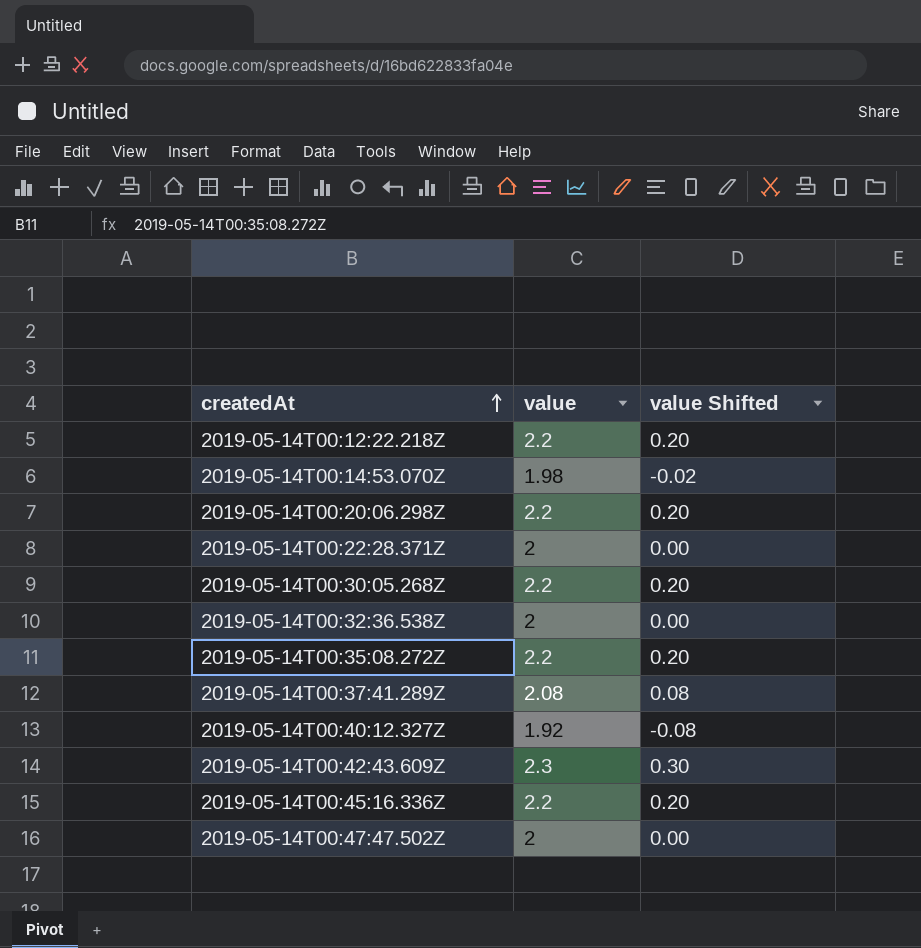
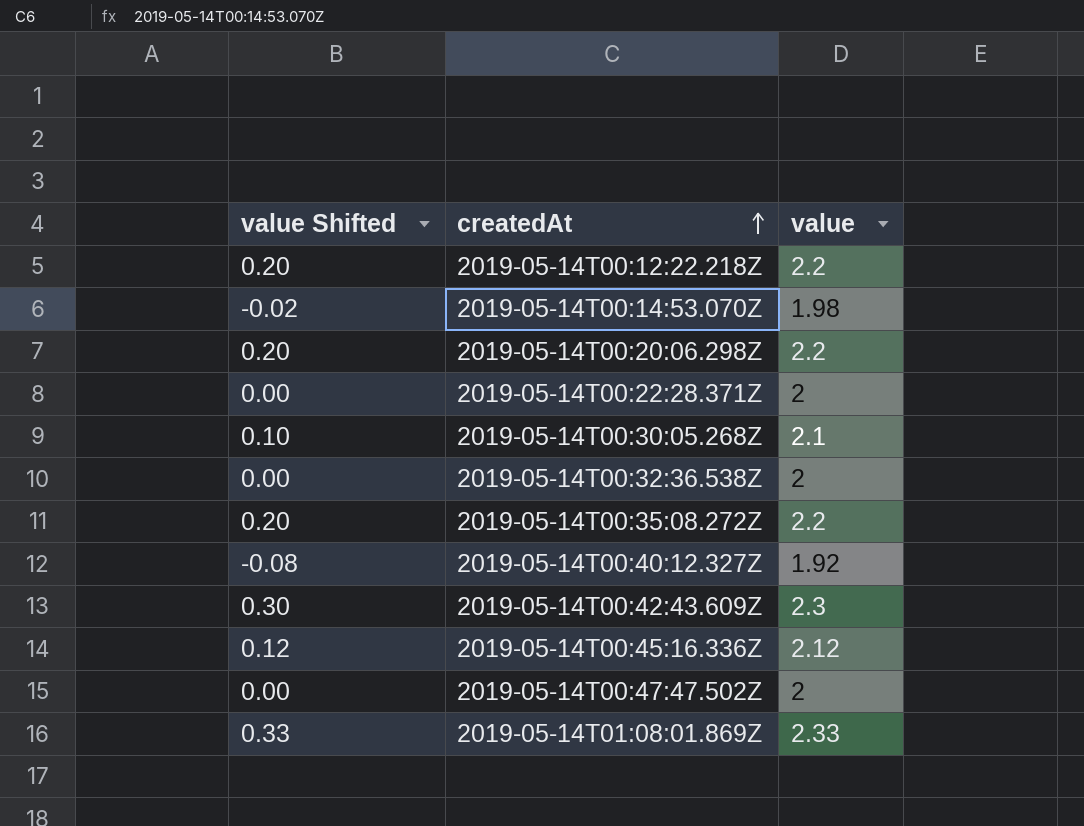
column value Shifted | position: 3 -> 1
row 2019-05-14T00:37:41.289Z: 2.08 | 0.08 -> none
2019-05-14T00:30:05.268Z | value Shifted: 0.20 -> 0.10
2019-05-14T00:30:05.268Z | value: 2.2 -> 2.1
2019-05-14T00:45:16.336Z | value Shifted: 0.20 -> 0.12
2019-05-14T00:45:16.336Z | value: 2.2 -> 2.12
row 2019-05-14T01:08:01.869Z: none -> 0.33 | 2.33

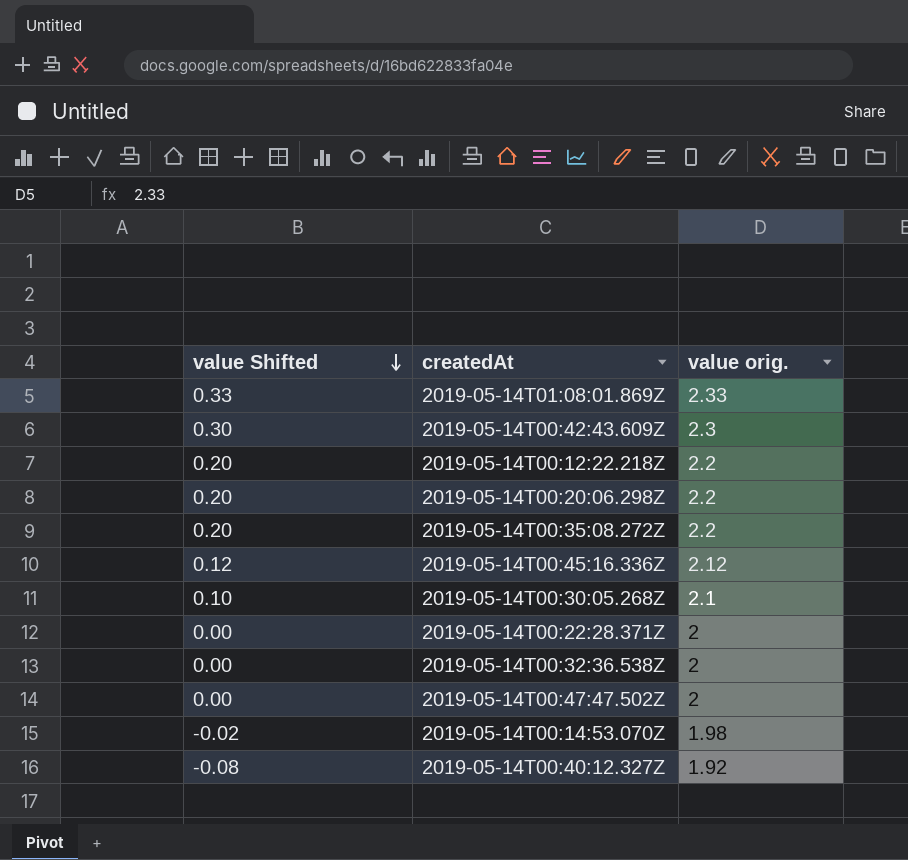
row order: createdAt ascending -> value Shifted descending
column name: value -> value orig.

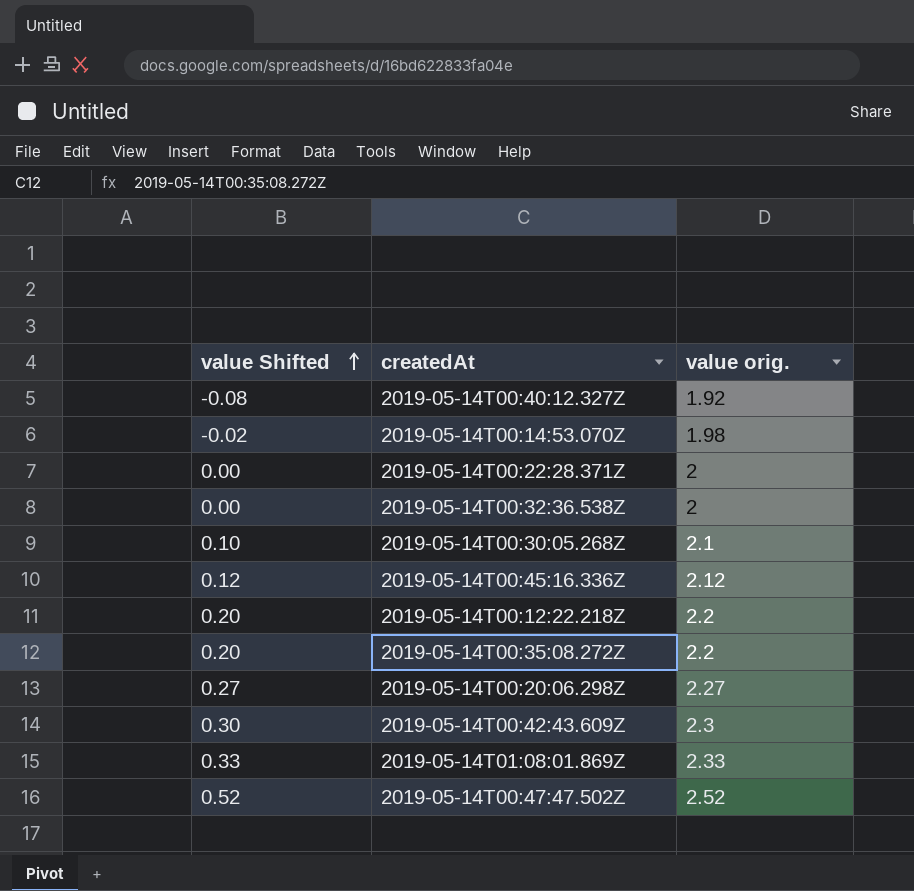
row order: value Shifted descending -> value Shifted ascending
2019-05-14T00:20:06.298Z | value Shifted: 0.20 -> 0.27
2019-05-14T00:20:06.298Z | value orig.: 2.2 -> 2.27
2019-05-14T00:47:47.502Z | value Shifted: 0.00 -> 0.52
2019-05-14T00:47:47.502Z | value orig.: 2 -> 2.52

